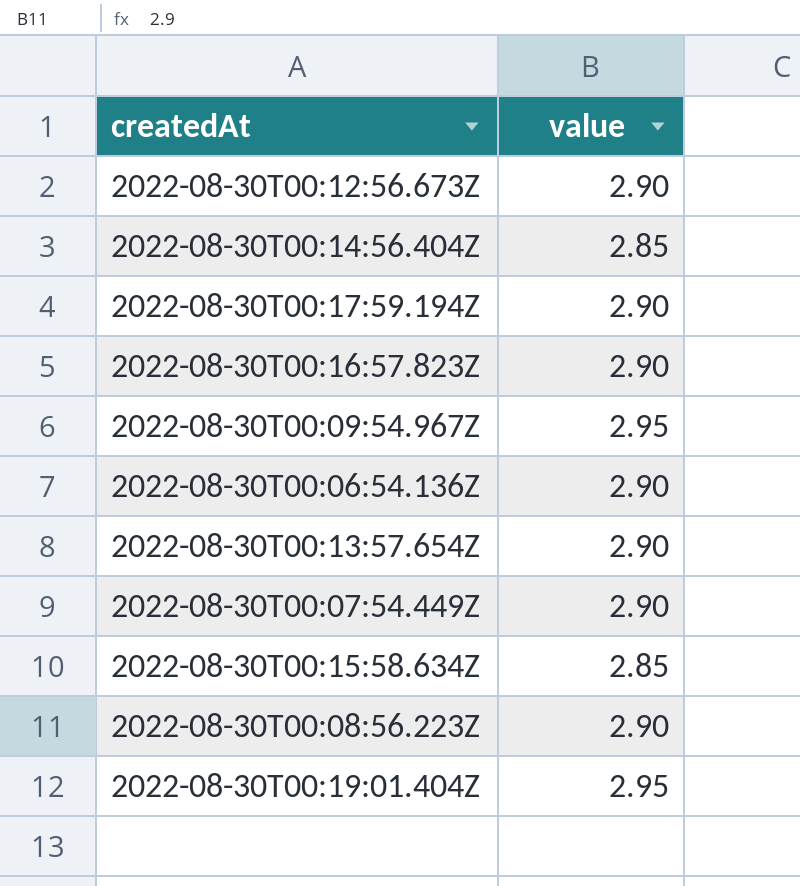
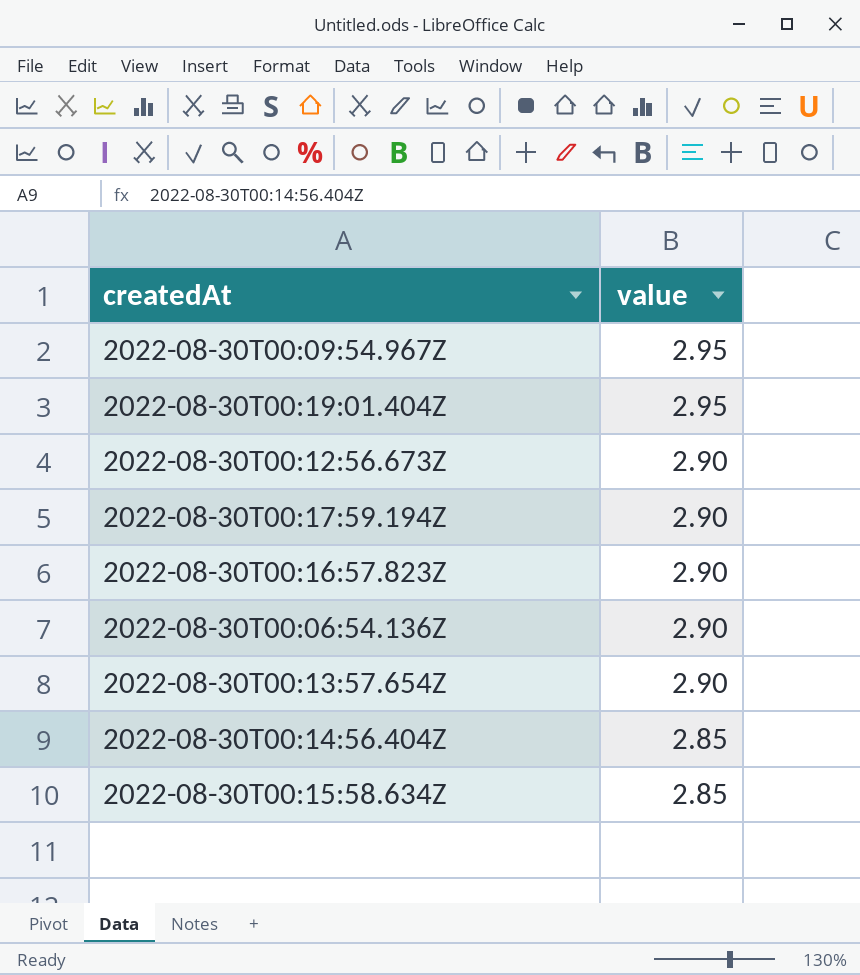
row order: none -> value descending
row 2022-08-30T00:07:54.449Z: 2.90 -> none
row 2022-08-30T00:08:56.223Z: 2.90 -> none

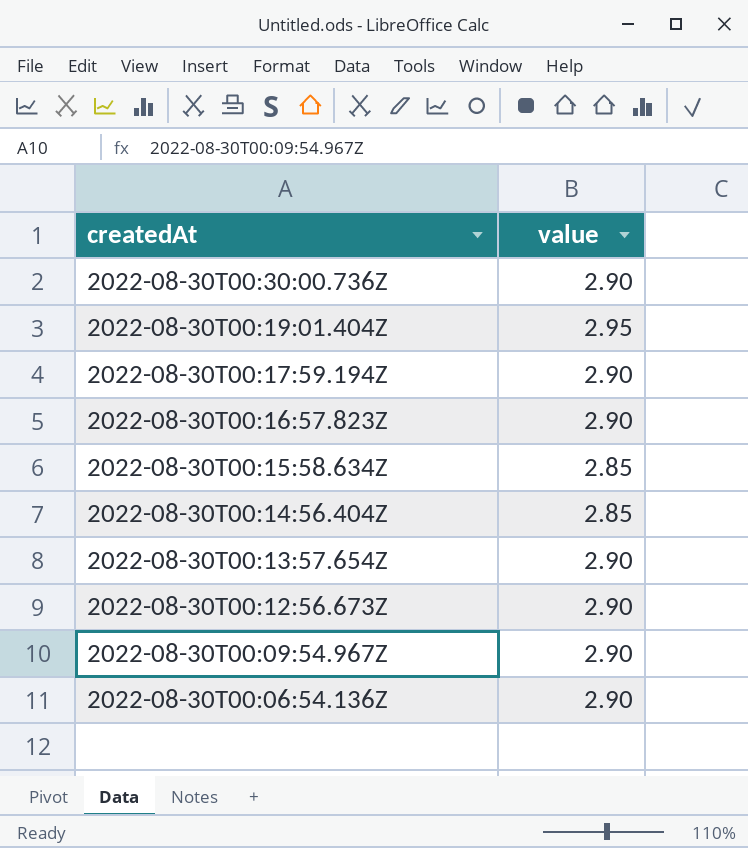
row order: value descending -> createdAt descending
row 2022-08-30T00:30:00.736Z: none -> 2.90
2022-08-30T00:09:54.967Z | value: 2.95 -> 2.90

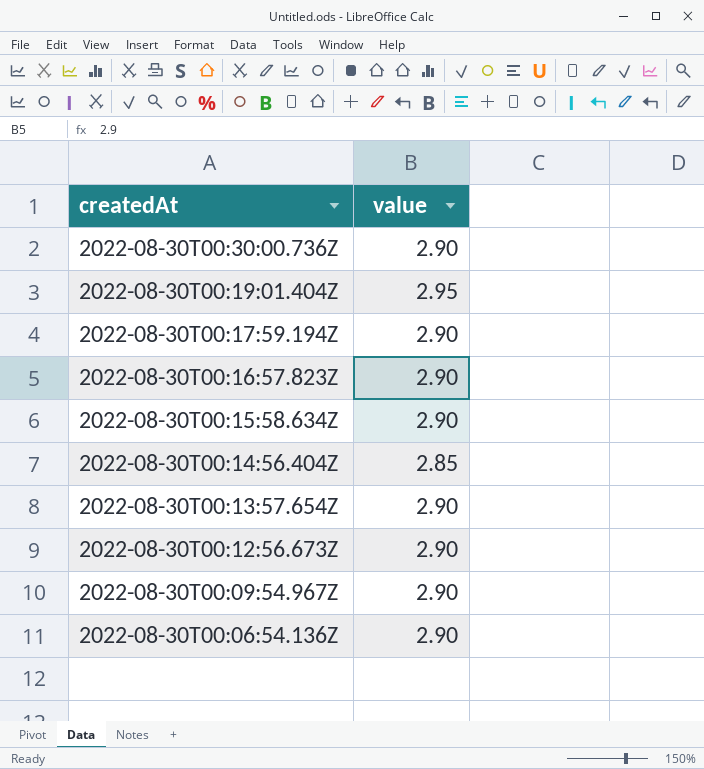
2022-08-30T00:15:58.634Z | value: 2.85 -> 2.90

